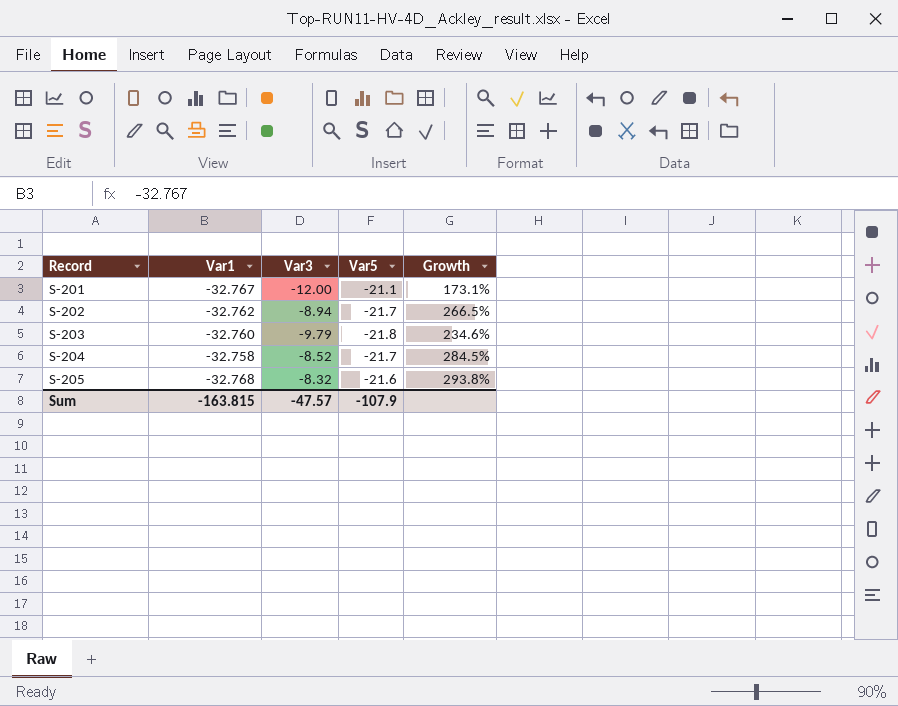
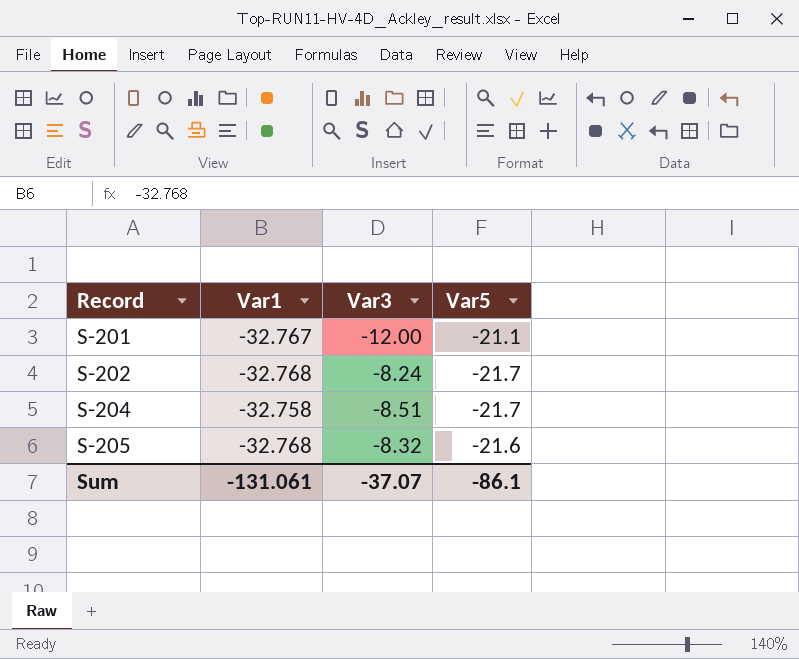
column Growth | formula: ([Var1] - [Var3]) / [Var3] -> none
row S-203: -32.760 | -9.79 | -21.8 | 234.6% -> none
S-202 | Var1: -32.762 -> -32.768
S-202 | Var3: -8.94 -> -8.24
S-204 | Var3: -8.52 -> -8.51
Sum | Var1: -163.815 -> -131.061
Sum | Var3: -47.57 -> -37.07
Sum | Var5: -107.9 -> -86.1

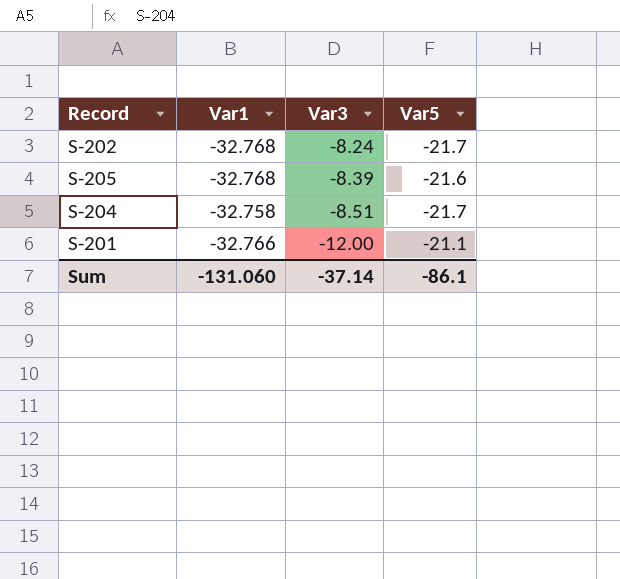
row order: Record ascending -> Var3 descending
S-205 | Var3: -8.32 -> -8.39
S-201 | Var1: -32.767 -> -32.766
Sum | Var1: -131.061 -> -131.060
Sum | Var3: -37.07 -> -37.14

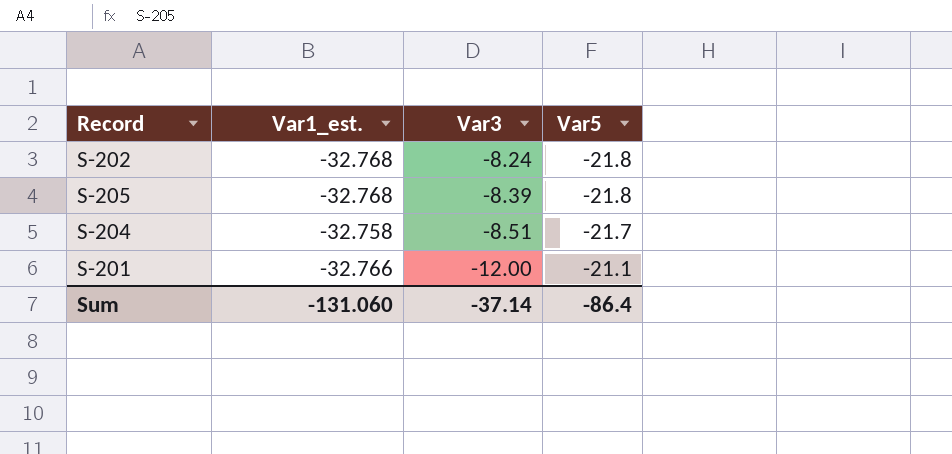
column name: Var1 -> Var1_est.
S-202 | Var5: -21.7 -> -21.8
S-205 | Var5: -21.6 -> -21.8
Sum | Var5: -86.1 -> -86.4

